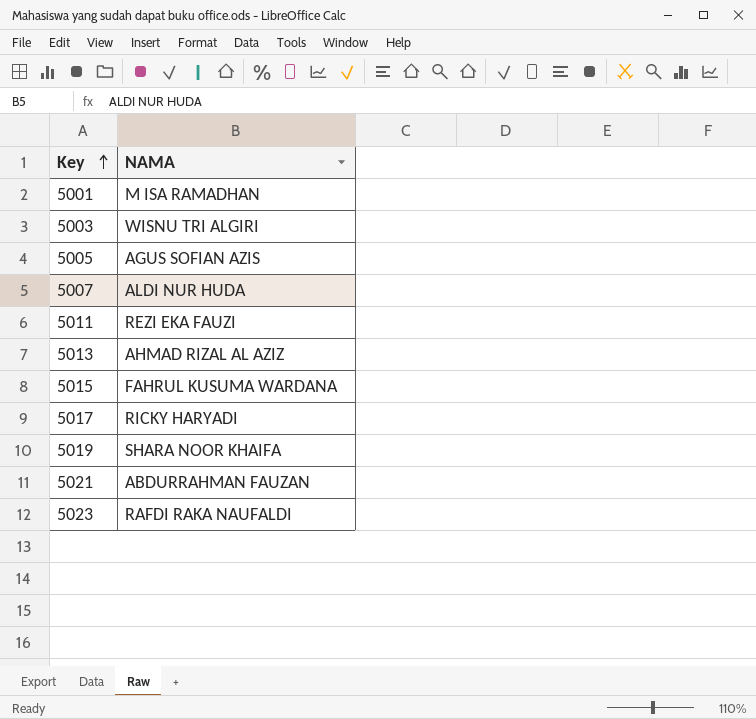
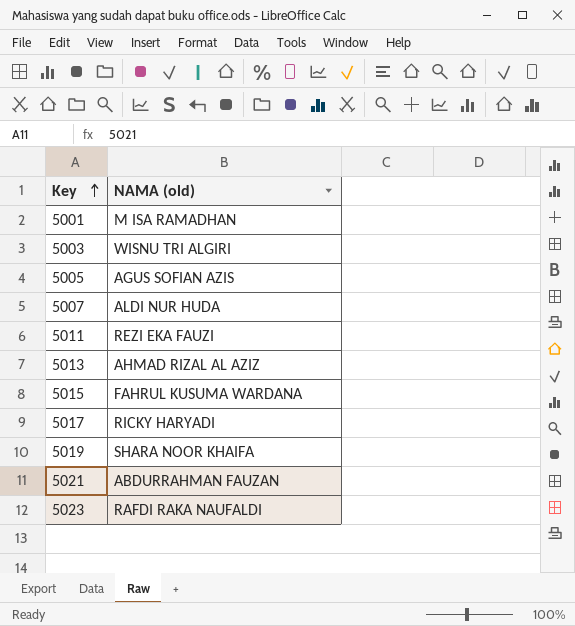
column name: NAMA -> NAMA (old)

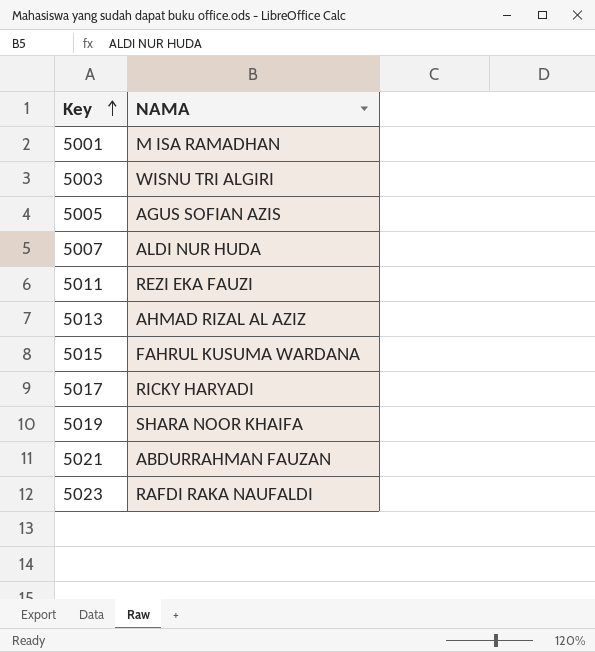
column name: NAMA (old) -> NAMA

